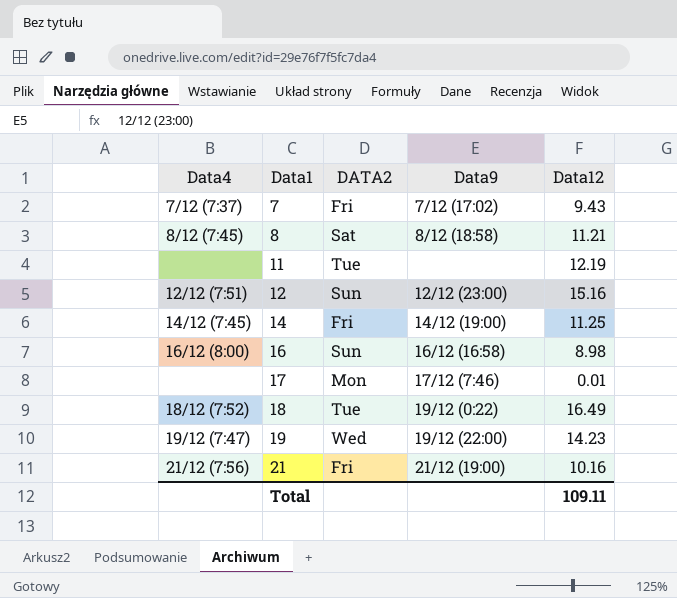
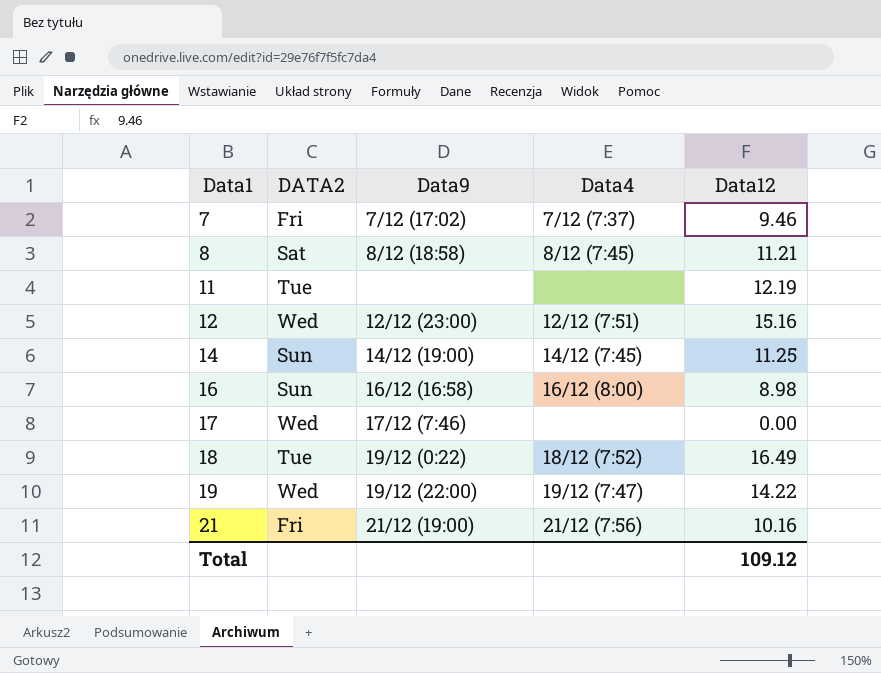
column Data4 | position: 1 -> 4
7 | Data12: 9.43 -> 9.46
12 | DATA2: Sun -> Wed
14 | DATA2: Fri -> Sun
17 | DATA2: Mon -> Wed
17 | Data12: 0.01 -> 0.00
19 | Data12: 14.23 -> 14.22
Total | Data12: 109.11 -> 109.12

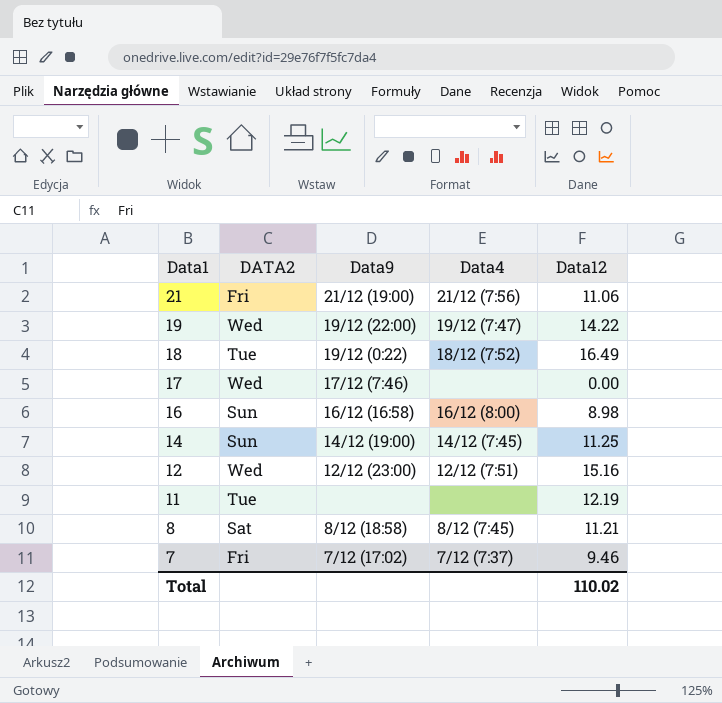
row order: Data1 ascending -> Data1 descending
21 | Data12: 10.16 -> 11.06
Total | Data12: 109.12 -> 110.02

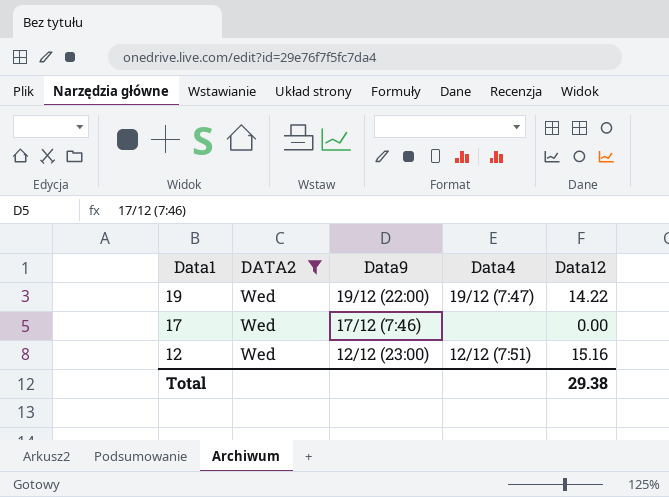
filter: none -> DATA2 = Wed
Total | Data12: 110.02 -> 29.38

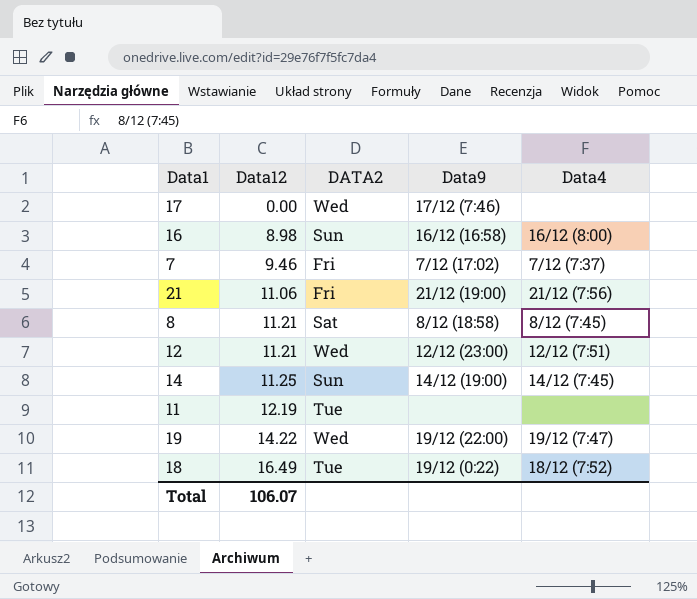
filter: DATA2 = Wed -> none
row order: Data1 descending -> Data12 ascending
column Data12 | position: 5 -> 2
12 | Data12: 15.16 -> 11.21
Total | Data12: 29.38 -> 106.07

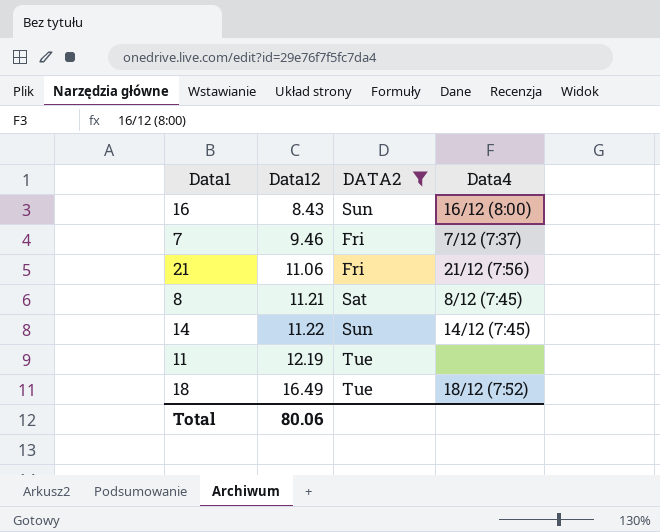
filter: none -> DATA2 != Wed
column Data9 | position: 4 -> none
16 | Data12: 8.98 -> 8.43
14 | Data12: 11.25 -> 11.22
Total | Data12: 106.07 -> 80.06

